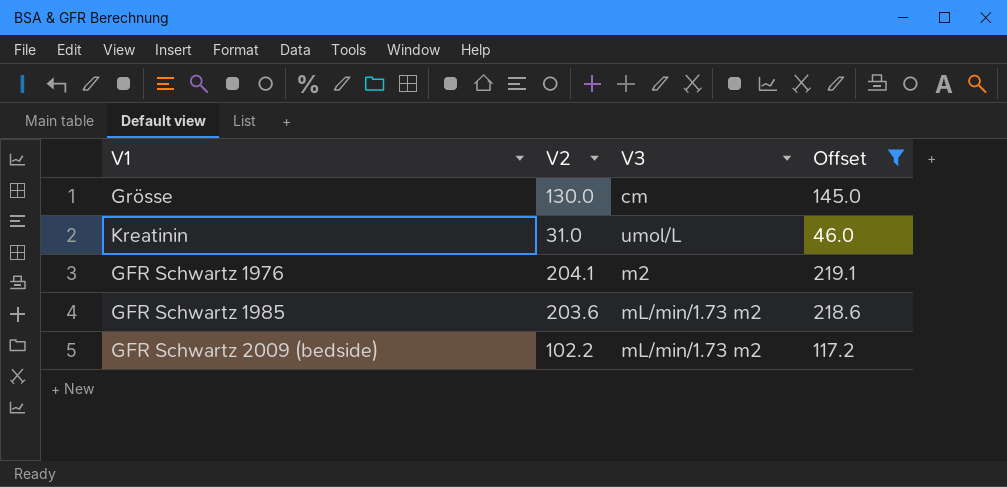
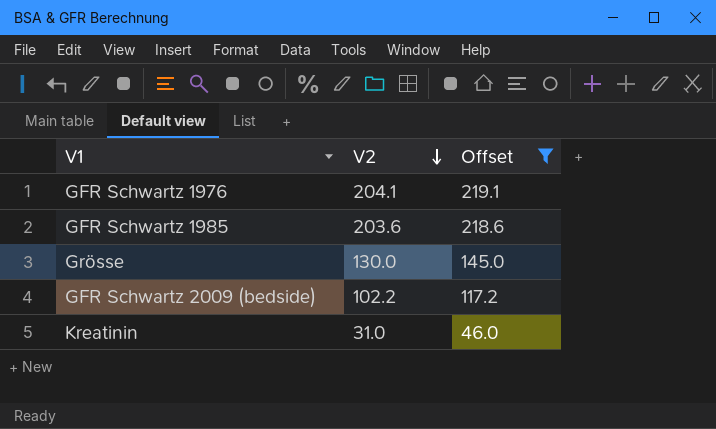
row order: none -> V2 descending
column V3 | position: 3 -> none

